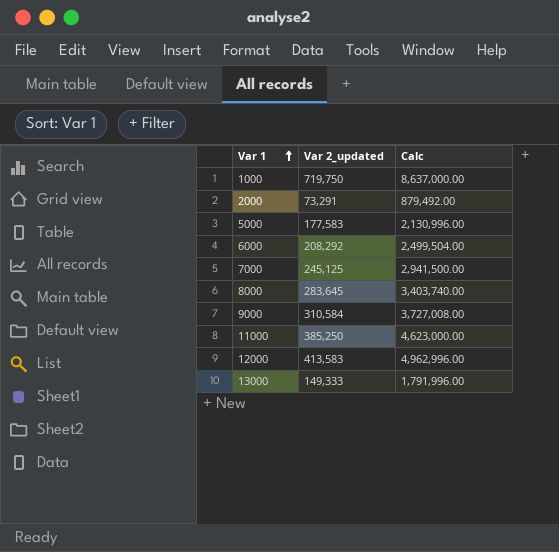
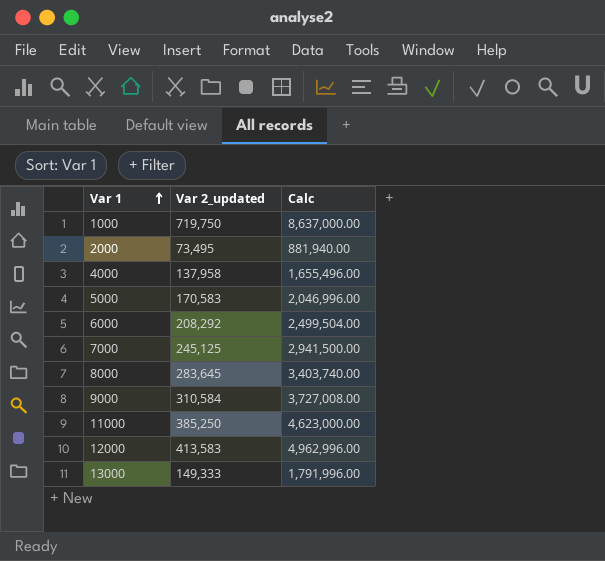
2000 | Var 2_updated: 73,291 -> 73,495
2000 | Calc: 879,492.00 -> 881,940.00
row 4000: none -> 137,958 | 1,655,496.00
5000 | Var 2_updated: 177,583 -> 170,583
5000 | Calc: 2,130,996.00 -> 2,046,996.00

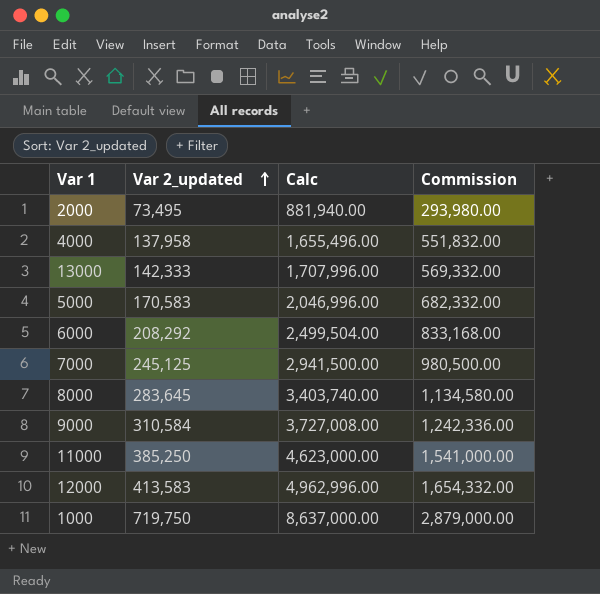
row order: Var 1 ascending -> Var 2_updated ascending
column Commission | formula: none -> [Var 2_updated] * 4
13000 | Var 2_updated: 149,333 -> 142,333
13000 | Calc: 1,791,996.00 -> 1,707,996.00

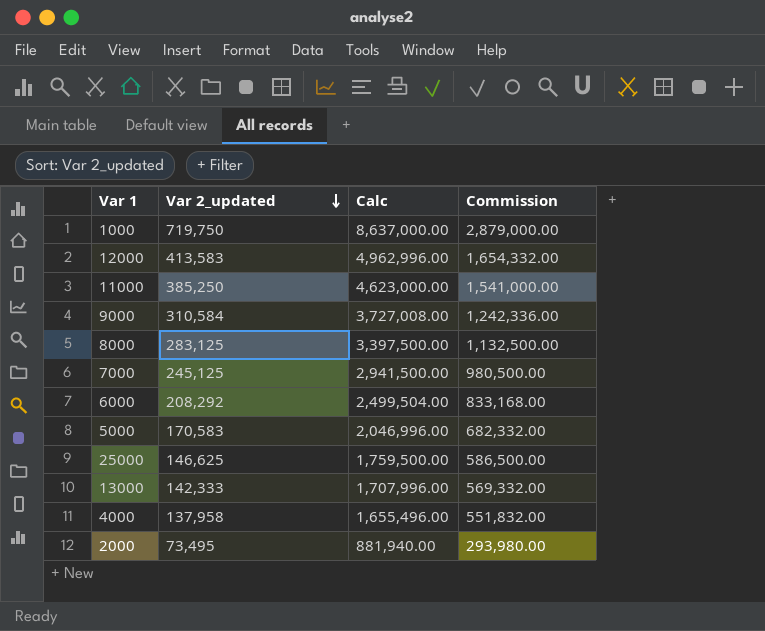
row order: Var 2_updated ascending -> Var 2_updated descending
8000 | Var 2_updated: 283,645 -> 283,125
8000 | Calc: 3,403,740.00 -> 3,397,500.00
8000 | Commission: 1,134,580.00 -> 1,132,500.00
row 25000: none -> 146,625 | 1,759,500.00 | 586,500.00

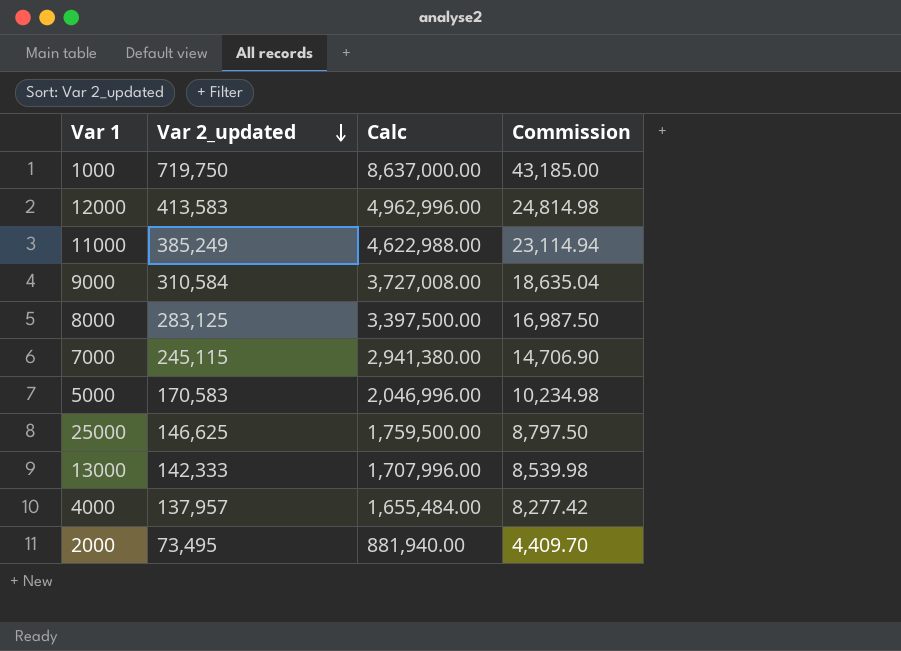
column Commission | formula: [Var 2_updated] * 4 -> [Var 2_updated] * 0.06
row 6000: 208,292 | 2,499,504.00 | 833,168.00 -> none
11000 | Var 2_updated: 385,250 -> 385,249
11000 | Calc: 4,623,000.00 -> 4,622,988.00
7000 | Var 2_updated: 245,125 -> 245,115
7000 | Calc: 2,941,500.00 -> 2,941,380.00
4000 | Var 2_updated: 137,958 -> 137,957
4000 | Calc: 1,655,496.00 -> 1,655,484.00

